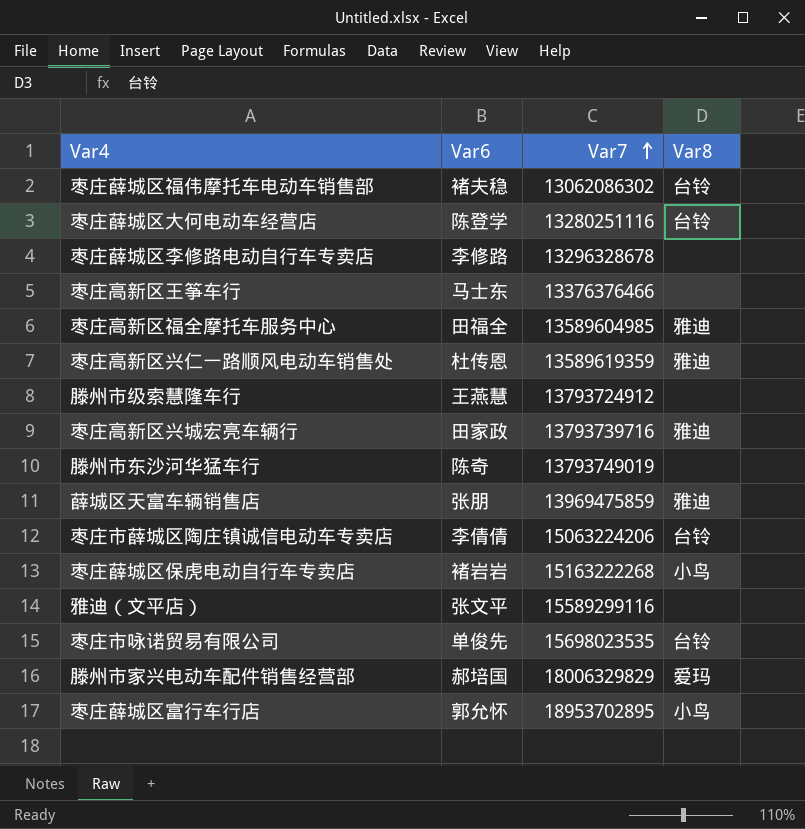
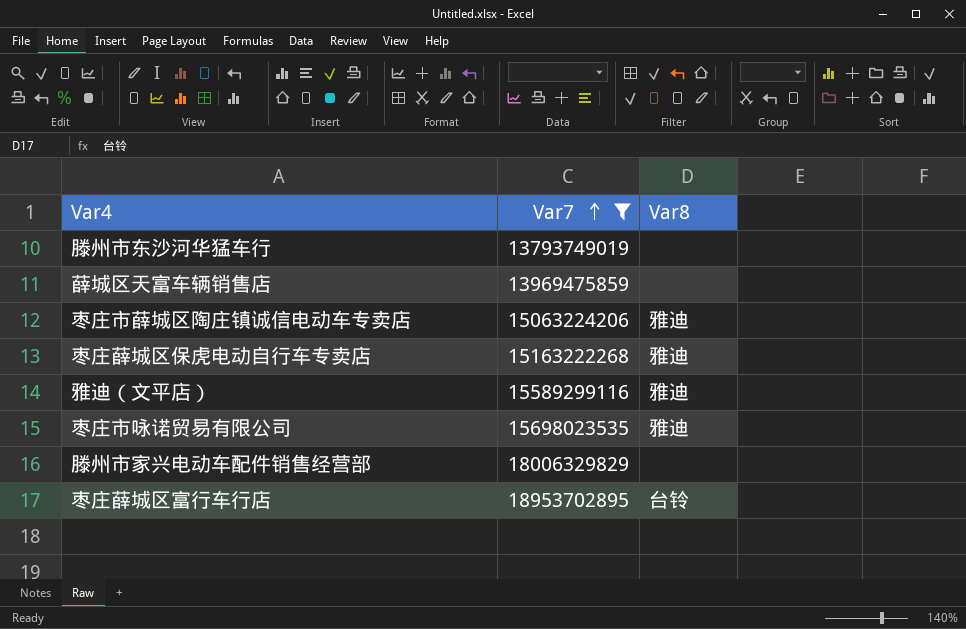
filter: none -> Var7 >= 13793749019
column Var6 | position: 2 -> none
薛城区天富车辆销售店 | Var8: 雅迪 -> none
枣庄市薛城区陶庄镇诚信电动车专卖店 | Var8: 台铃 -> 雅迪
枣庄薛城区保虎电动自行车专卖店 | Var8: 小鸟 -> 雅迪
雅迪（文平店） | Var8: none -> 雅迪
枣庄市咏诺贸易有限公司 | Var8: 台铃 -> 雅迪
滕州市家兴电动车配件销售经营部 | Var8: 爱玛 -> none
枣庄薛城区富行车行店 | Var8: 小鸟 -> 台铃

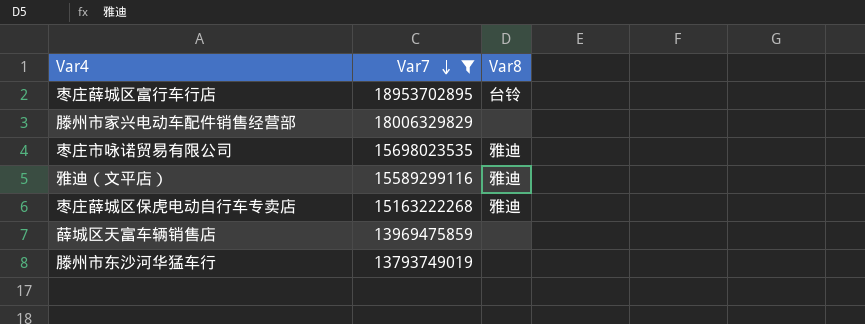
row order: Var7 ascending -> Var7 descending
row 枣庄市薛城区陶庄镇诚信电动车专卖店: 15063224206 | 雅迪 -> none

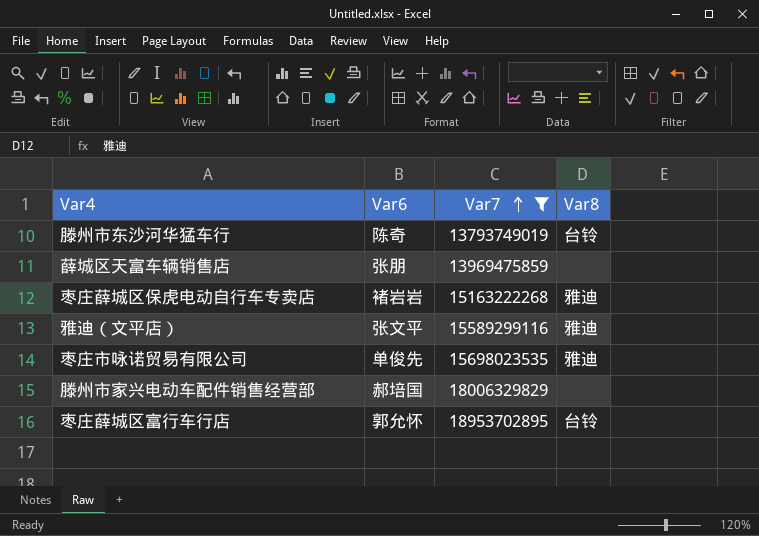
row order: Var7 descending -> Var7 ascending
column Var6 | position: none -> 2
滕州市东沙河华猛车行 | Var8: none -> 台铃

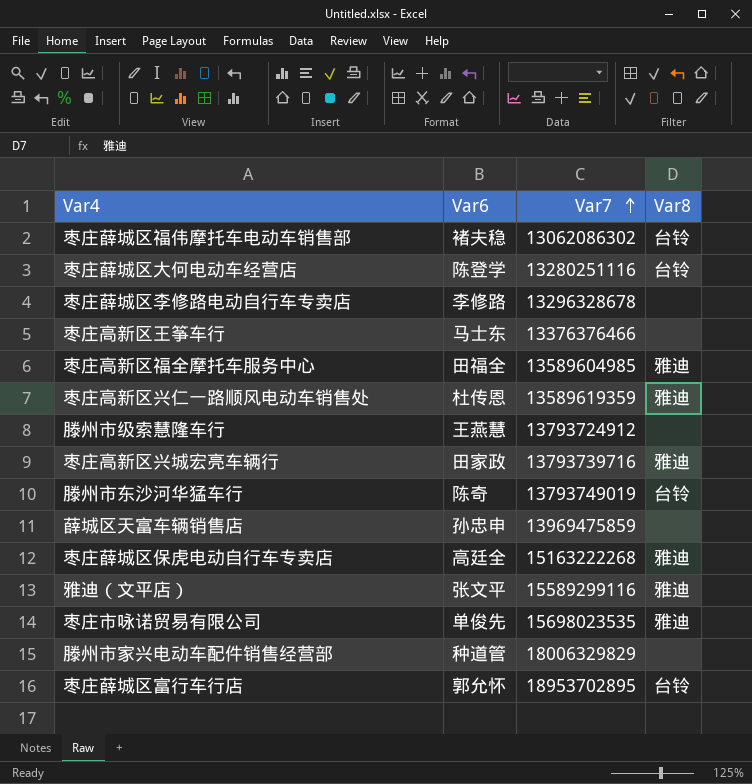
filter: Var7 >= 13793749019 -> none
薛城区天富车辆销售店 | Var6: 张朋 -> 孙忠申
枣庄薛城区保虎电动自行车专卖店 | Var6: 褚岩岩 -> 高廷全
滕州市家兴电动车配件销售经营部 | Var6: 郝培国 -> 种道管

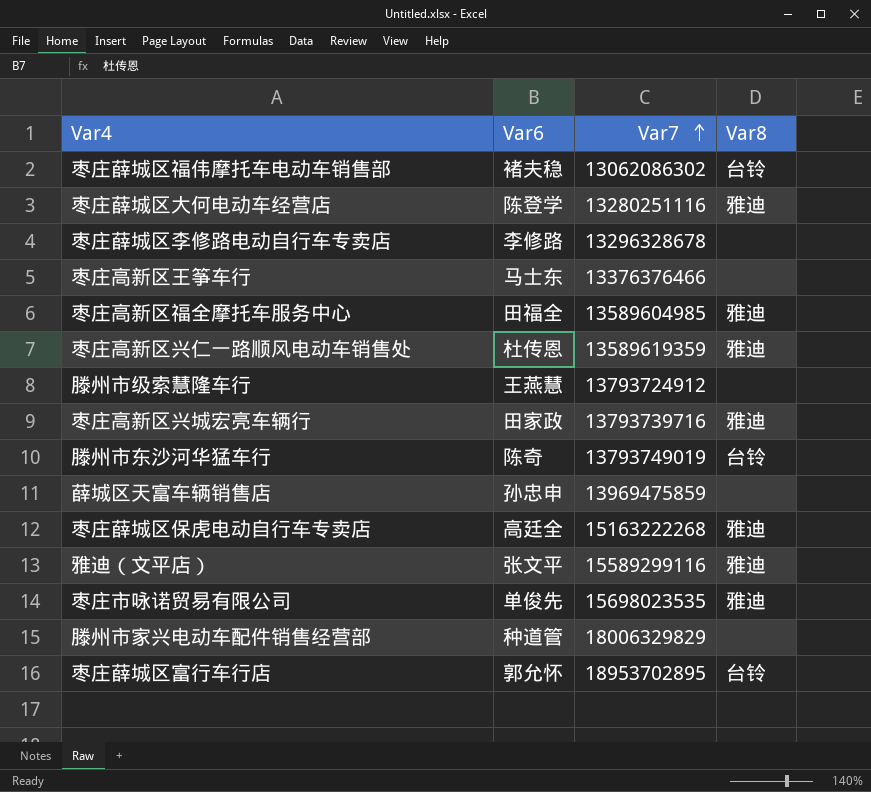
枣庄薛城区大何电动车经营店 | Var8: 台铃 -> 雅迪

